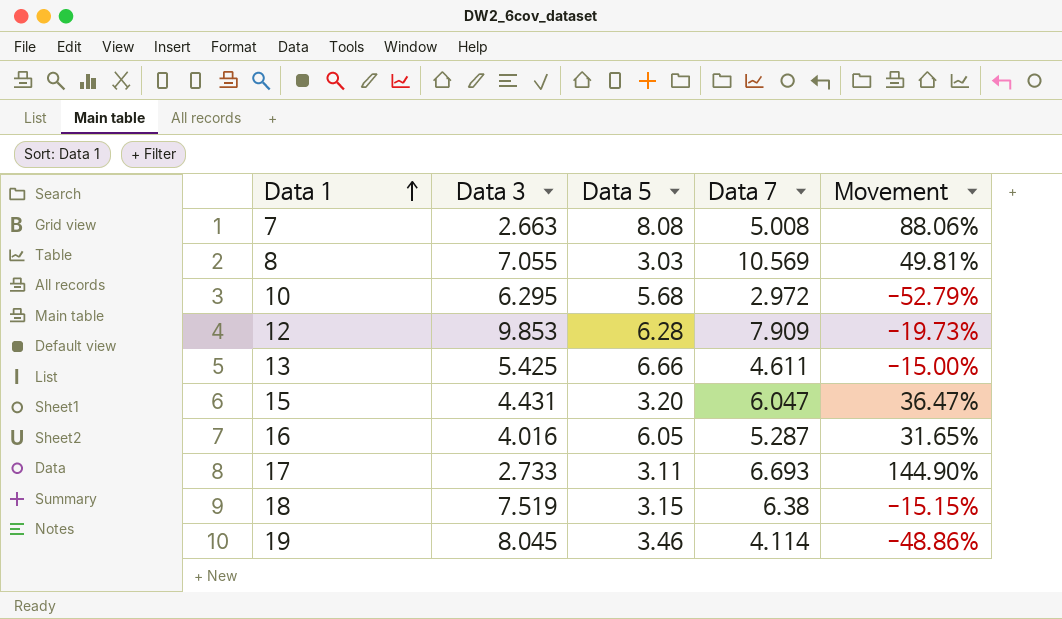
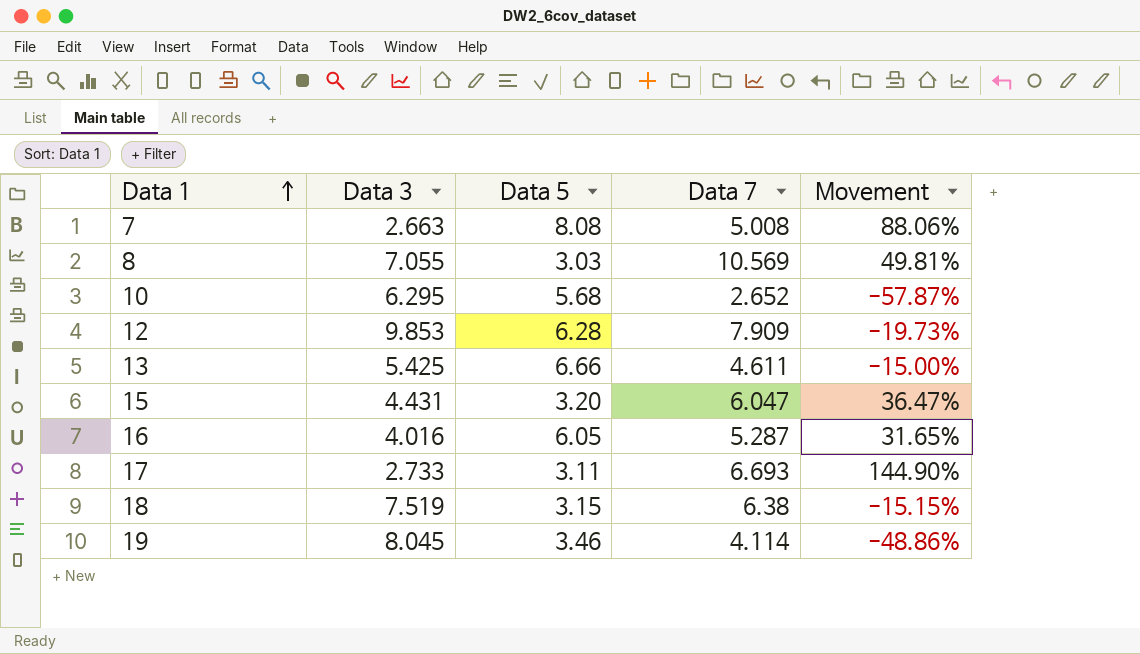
10 | Data 7: 2.972 -> 2.652
10 | Movement: -52.79% -> -57.87%

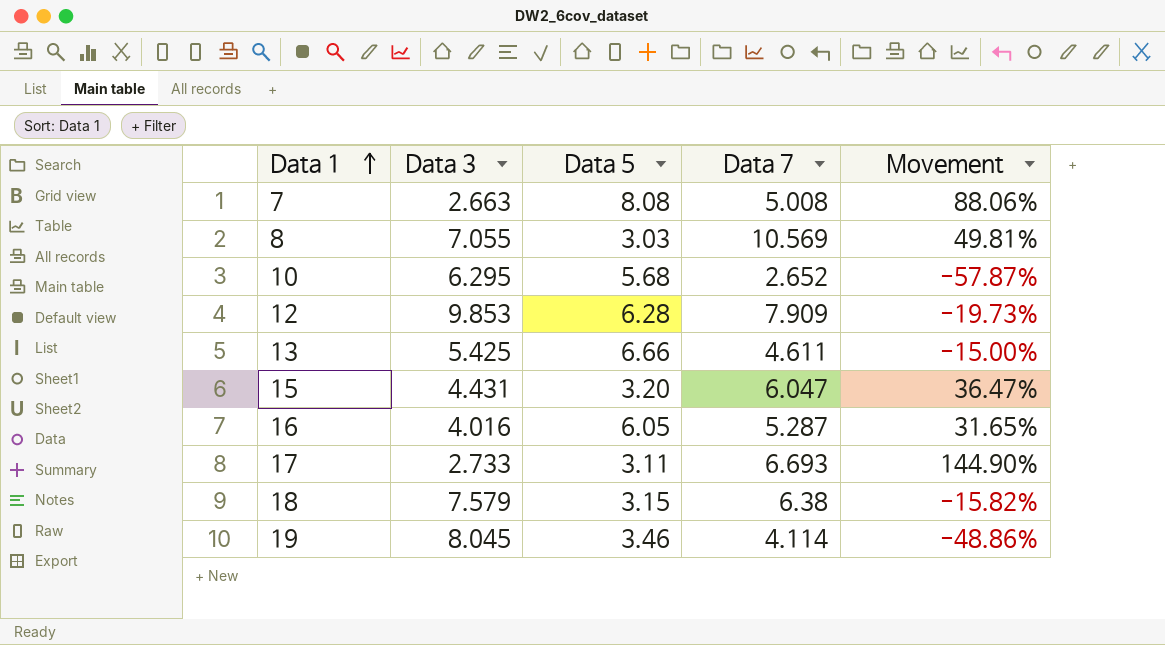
18 | Data 3: 7.519 -> 7.579
18 | Movement: -15.15% -> -15.82%

